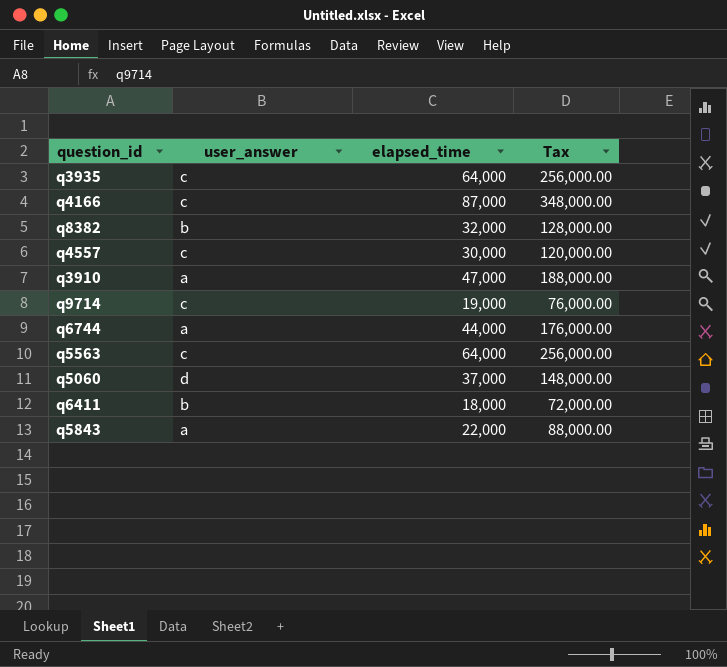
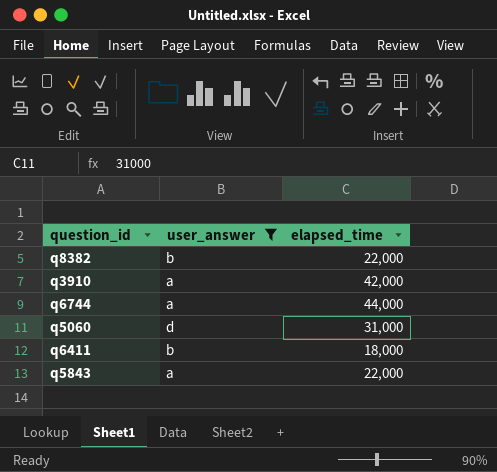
filter: none -> user_answer != c
column Tax | formula: [elapsed_time] * 4 -> none
q8382 | elapsed_time: 32,000 -> 22,000
q3910 | elapsed_time: 47,000 -> 42,000
q5060 | elapsed_time: 37,000 -> 31,000

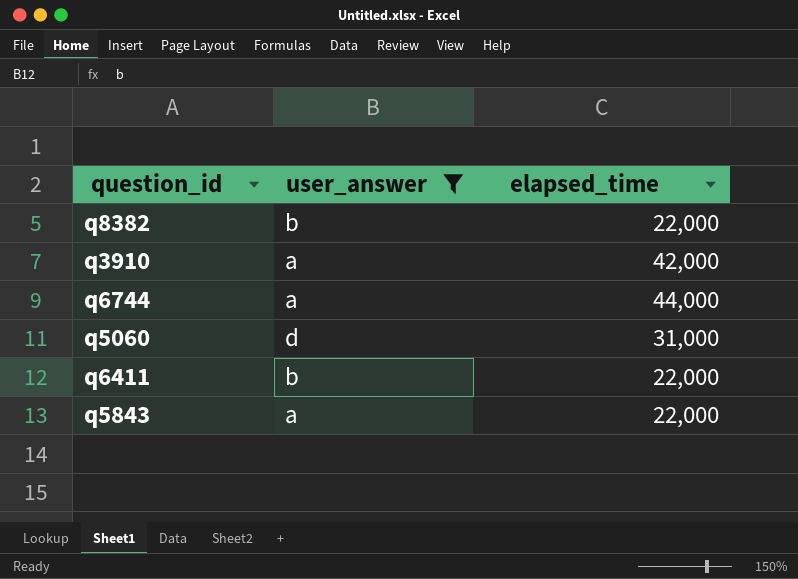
q6411 | elapsed_time: 18,000 -> 22,000

